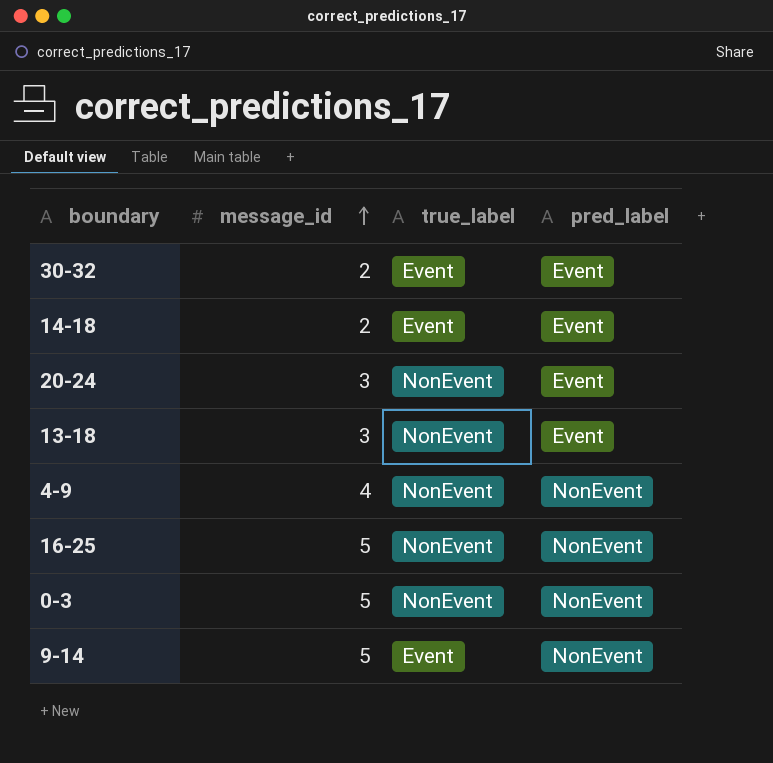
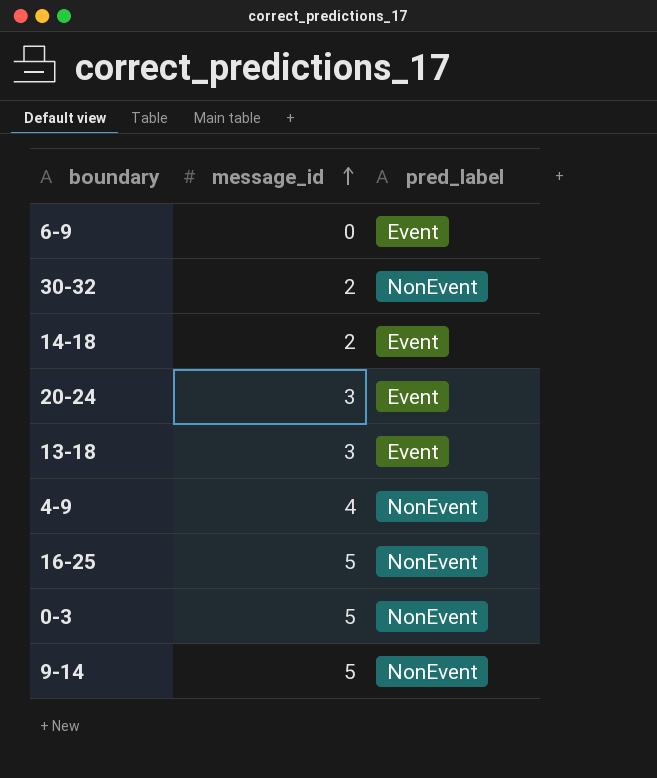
column true_label | position: 3 -> none
row 6-9: none -> 0 | Event
30-32 | pred_label: Event -> NonEvent

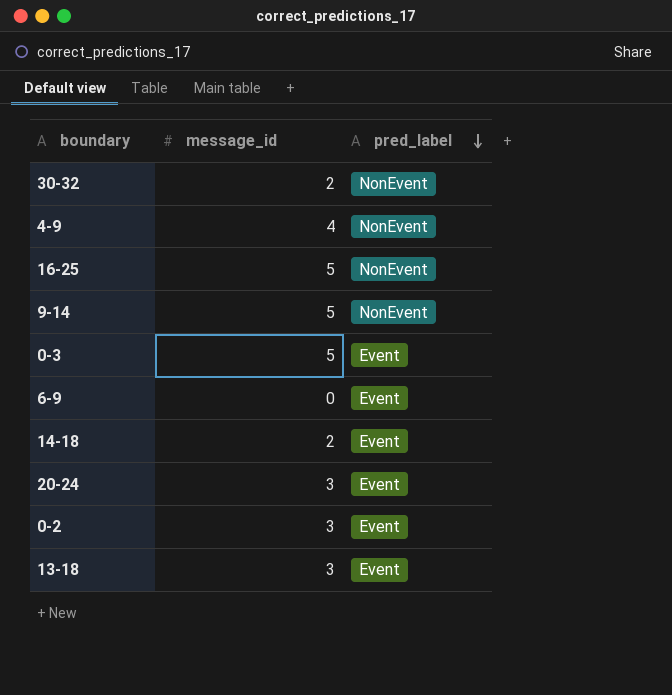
row order: message_id ascending -> pred_label descending
0-3 | pred_label: NonEvent -> Event
row 0-2: none -> 3 | Event

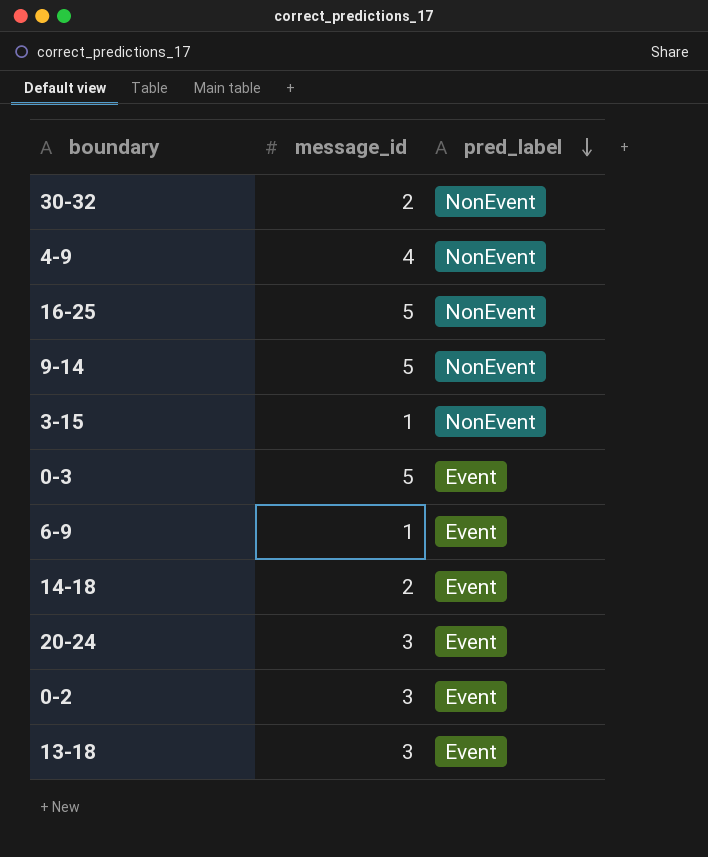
row 3-15: none -> 1 | NonEvent
6-9 | message_id: 0 -> 1

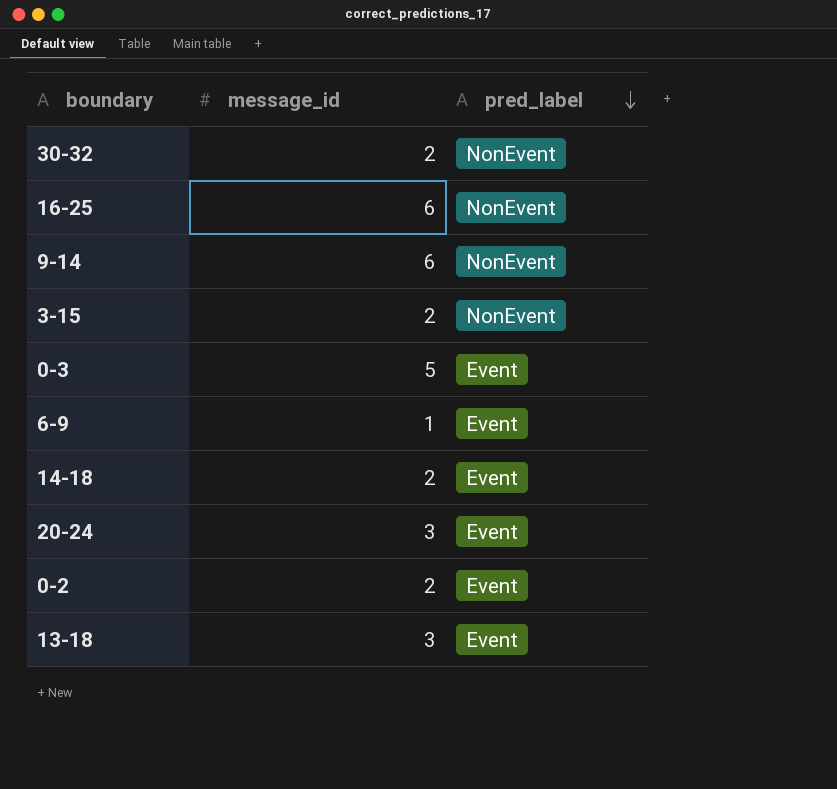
row 4-9: 4 | NonEvent -> none
16-25 | message_id: 5 -> 6
9-14 | message_id: 5 -> 6
3-15 | message_id: 1 -> 2
0-2 | message_id: 3 -> 2

